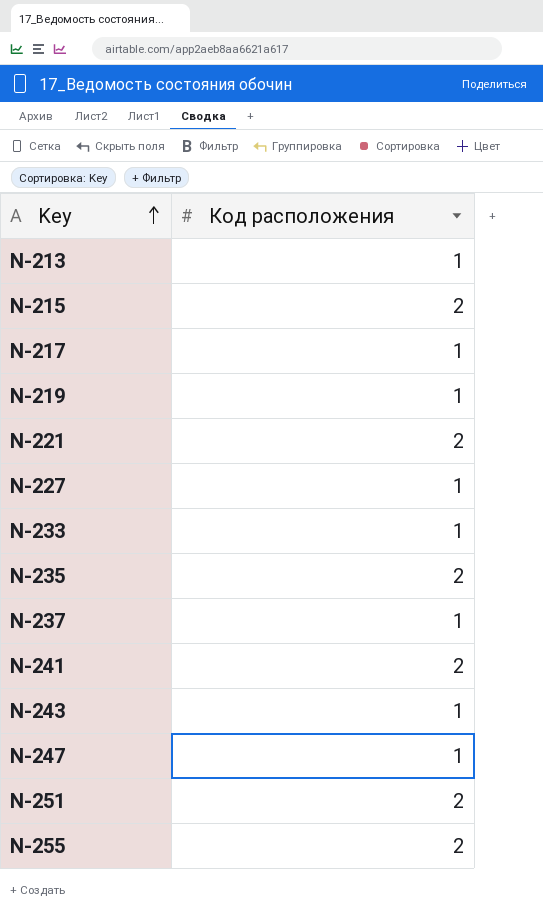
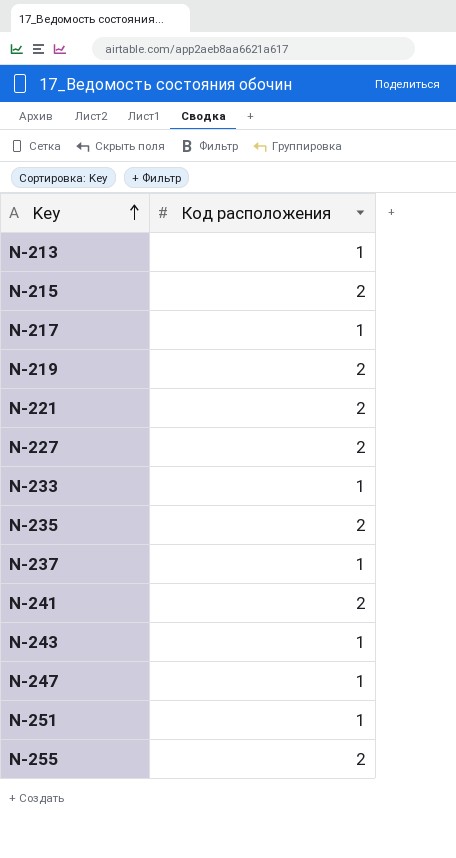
N-219 | Код расположения: 1 -> 2
N-227 | Код расположения: 1 -> 2
N-251 | Код расположения: 2 -> 1

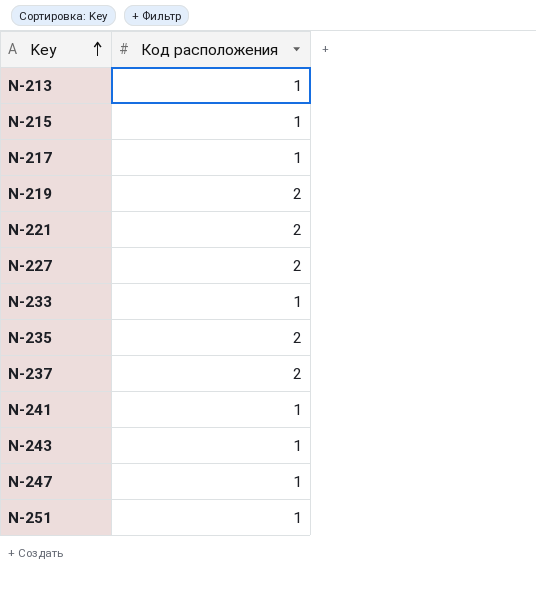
row N-255: 2 -> none
N-215 | Код расположения: 2 -> 1
N-237 | Код расположения: 1 -> 2
N-241 | Код расположения: 2 -> 1

